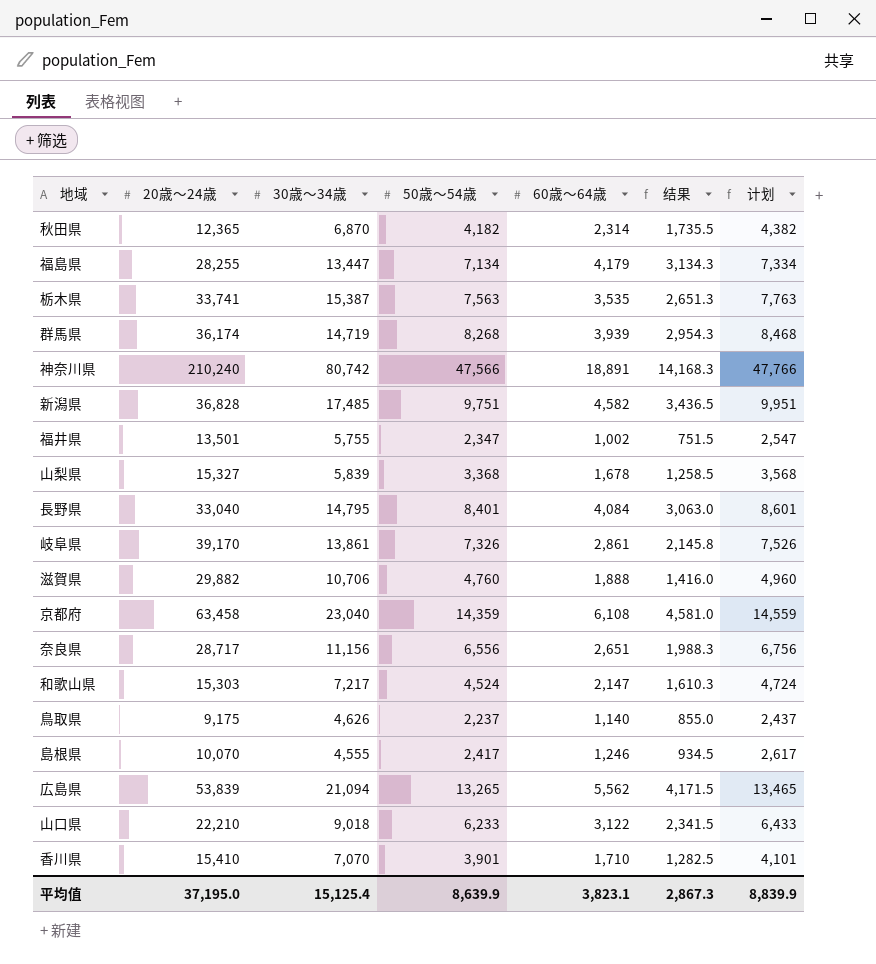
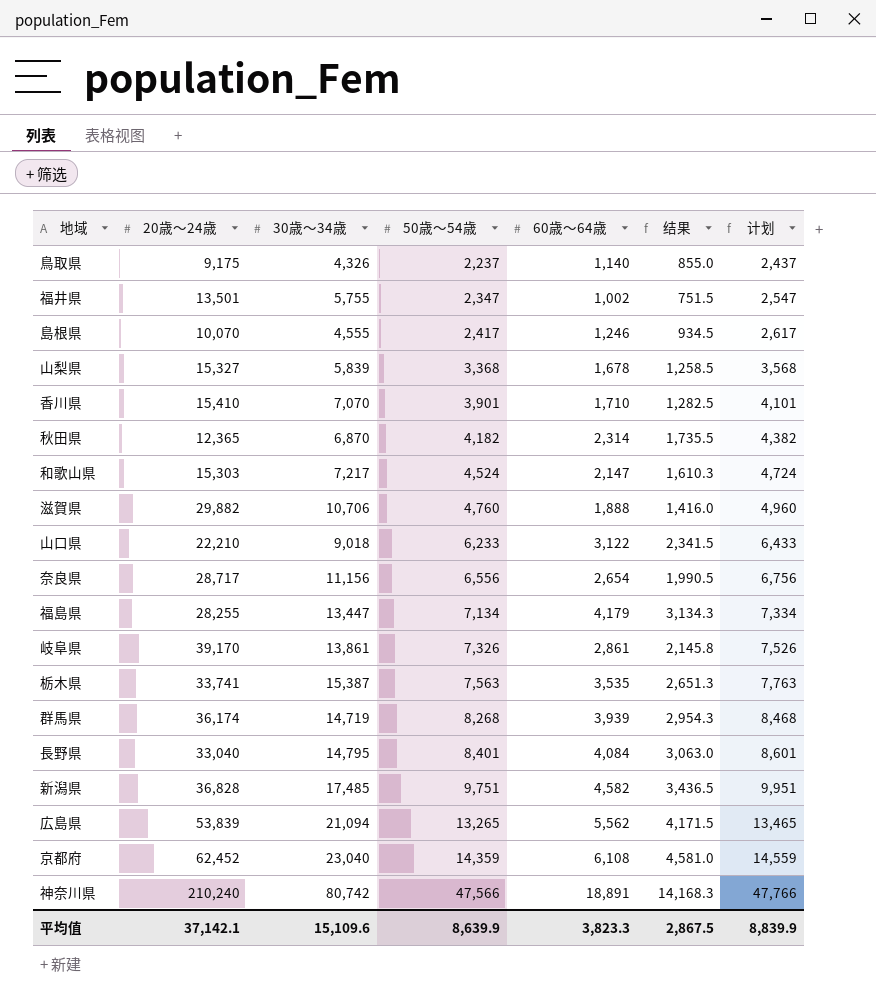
row order: none -> 50歳～54歳 ascending
鳥取県 | 30歳～34歳: 4,626 -> 4,326
奈良県 | 60歳～64歳: 2,651 -> 2,654
奈良県 | 结果: 1,988.3 -> 1,990.5
京都府 | 20歳～24歳: 63,458 -> 62,452
平均值 | 20歳～24歳: 37,195.0 -> 37,142.1
平均值 | 30歳～34歳: 15,125.4 -> 15,109.6
平均值 | 60歳～64歳: 3,823.1 -> 3,823.3
平均值 | 结果: 2,867.3 -> 2,867.5

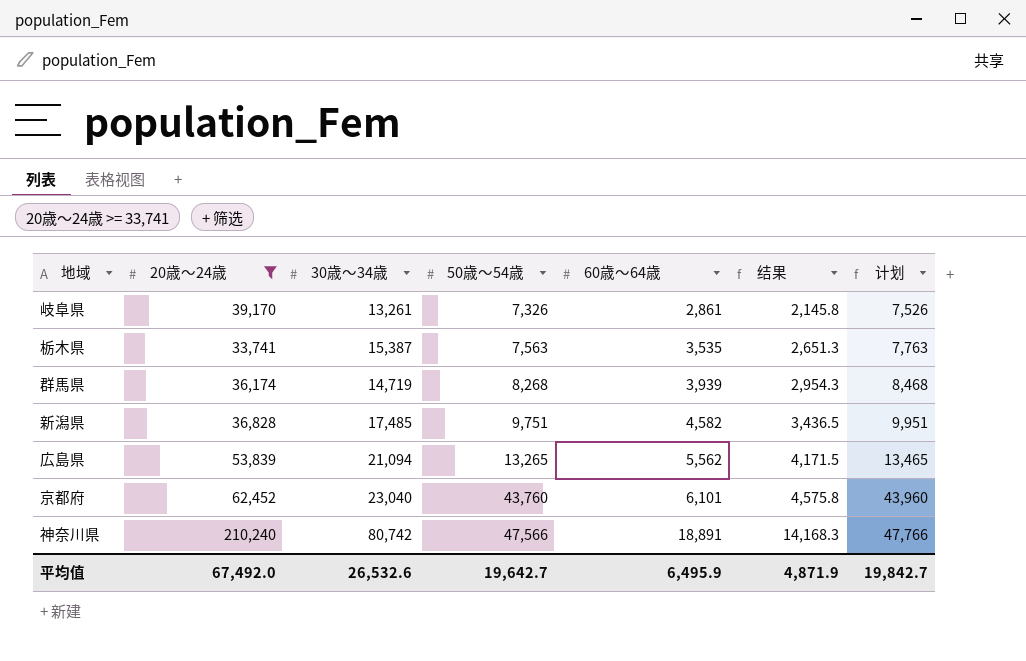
filter: none -> 20歳～24歳 >= 33,741
岐阜県 | 30歳～34歳: 13,861 -> 13,261
京都府 | 50歳～54歳: 14,359 -> 43,760
京都府 | 60歳～64歳: 6,108 -> 6,101
京都府 | 结果: 4,581.0 -> 4,575.8
京都府 | 计划: 14,559 -> 43,960
平均值 | 20歳～24歳: 37,142.1 -> 67,492.0
平均值 | 30歳～34歳: 15,109.6 -> 26,532.6
平均值 | 50歳～54歳: 8,639.9 -> 19,642.7
平均值 | 60歳～64歳: 3,823.3 -> 6,495.9
平均值 | 结果: 2,867.5 -> 4,871.9
平均值 | 计划: 8,839.9 -> 19,842.7

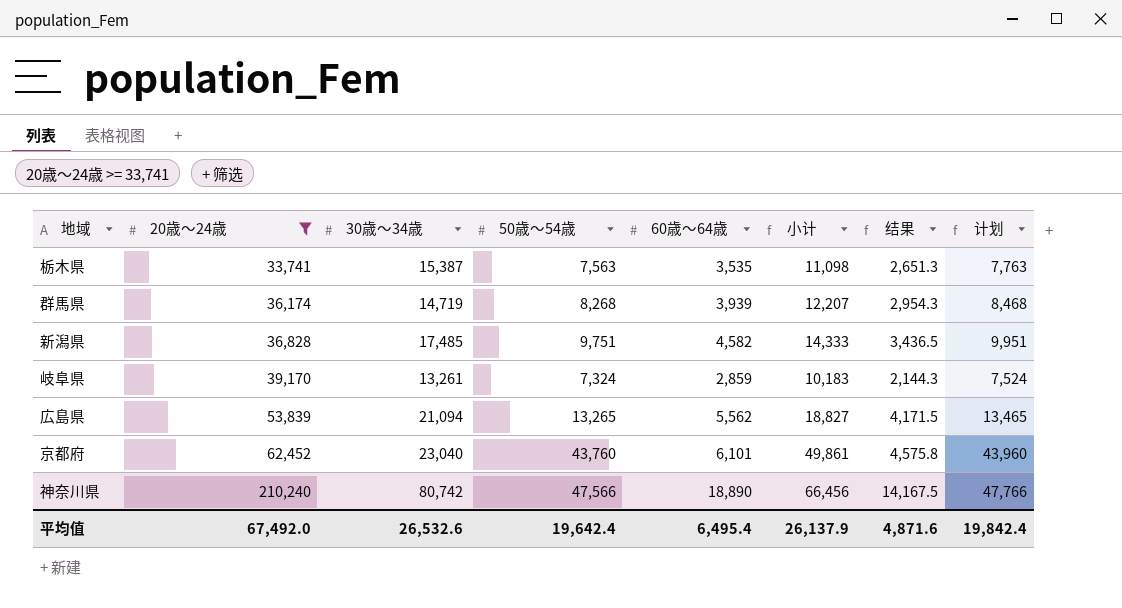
row order: 50歳～54歳 ascending -> 20歳～24歳 ascending
column 小计 | formula: none -> [50歳～54歳] + [60歳～64歳]
岐阜県 | 50歳～54歳: 7,326 -> 7,324
岐阜県 | 60歳～64歳: 2,861 -> 2,859
岐阜県 | 结果: 2,145.8 -> 2,144.3
岐阜県 | 计划: 7,526 -> 7,524
神奈川県 | 60歳～64歳: 18,891 -> 18,890
神奈川県 | 结果: 14,168.3 -> 14,167.5
平均值 | 50歳～54歳: 19,642.7 -> 19,642.4
平均值 | 60歳～64歳: 6,495.9 -> 6,495.4
平均值 | 结果: 4,871.9 -> 4,871.6
平均值 | 计划: 19,842.7 -> 19,842.4

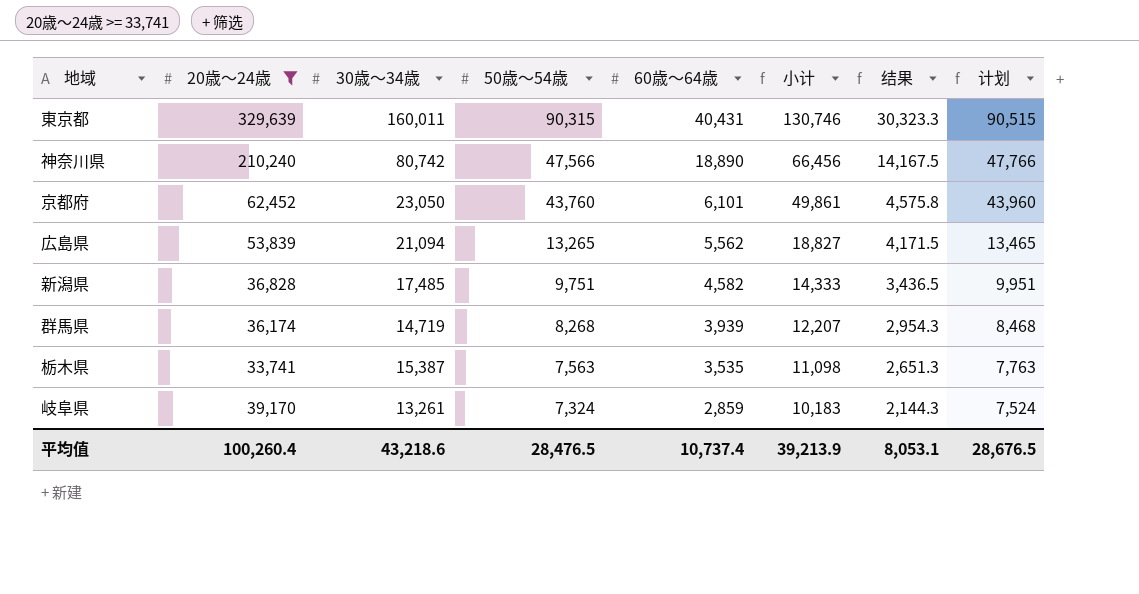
row order: 20歳～24歳 ascending -> 50歳～54歳 descending
row 東京都: none -> 329,639 | 160,011 | 90,315 | 40,431 | 130,746 | 30,323.3 | 90,515
京都府 | 30歳～34歳: 23,040 -> 23,050
平均值 | 20歳～24歳: 67,492.0 -> 100,260.4
平均值 | 30歳～34歳: 26,532.6 -> 43,218.6
平均值 | 50歳～54歳: 19,642.4 -> 28,476.5
平均值 | 60歳～64歳: 6,495.4 -> 10,737.4
平均值 | 小计: 26,137.9 -> 39,213.9
平均值 | 结果: 4,871.6 -> 8,053.1
平均值 | 计划: 19,842.4 -> 28,676.5

